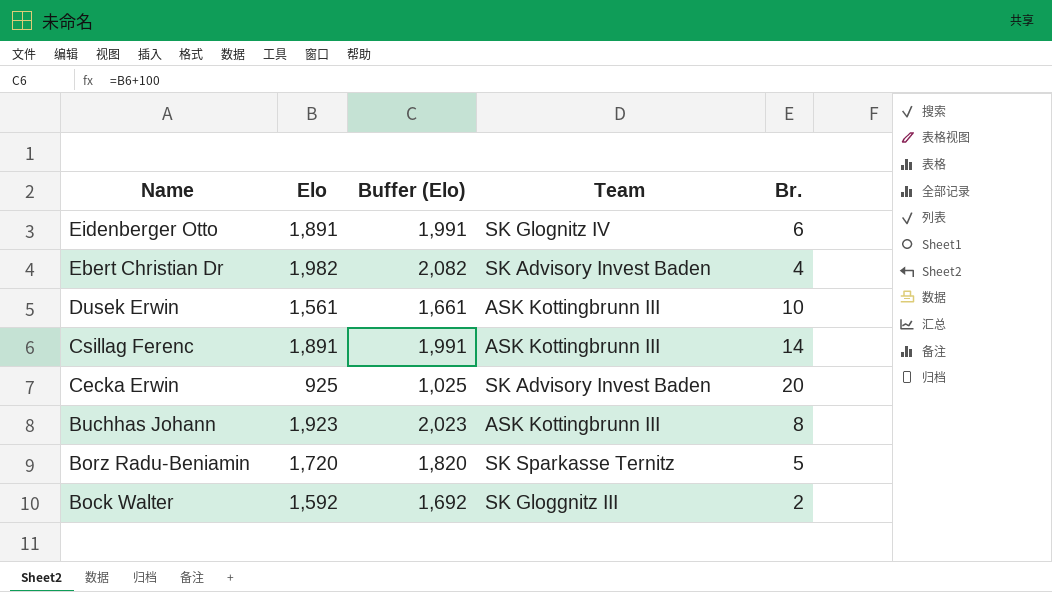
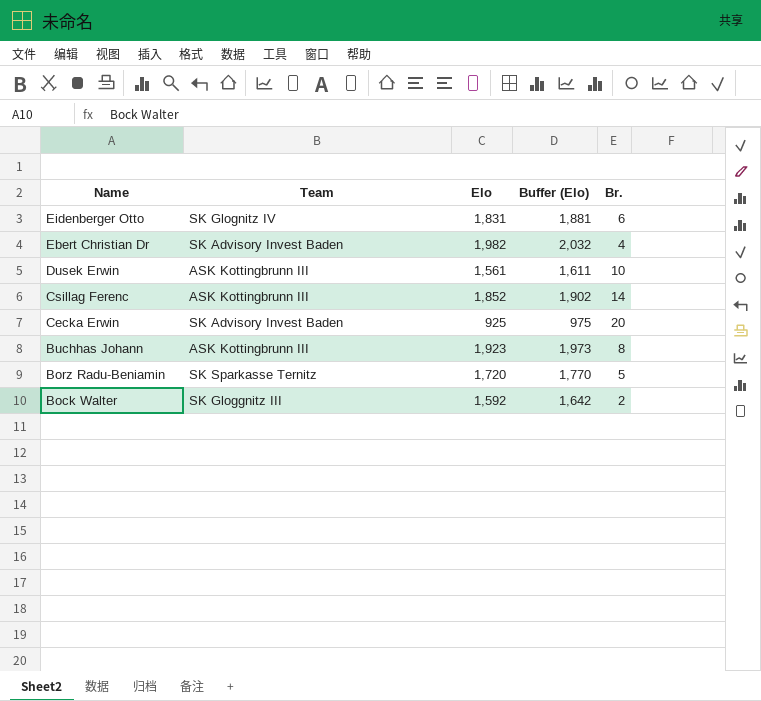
column Team | position: 4 -> 2
column Buffer (Elo) | formula: [Elo] + 100 -> [Elo] + 50
Eidenberger Otto | Elo: 1,891 -> 1,831
Csillag Ferenc | Elo: 1,891 -> 1,852

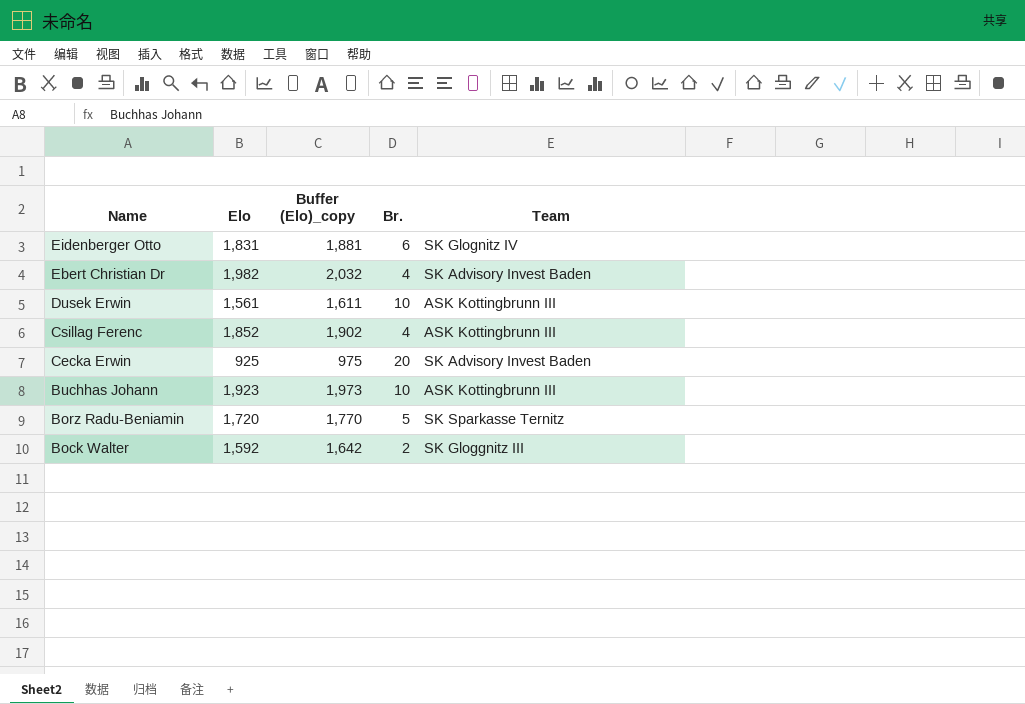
column name: Buffer (Elo) -> Buffer (Elo)_copy
column Team | position: 2 -> 5
Csillag Ferenc | Br.: 14 -> 4
Buchhas Johann | Br.: 8 -> 10

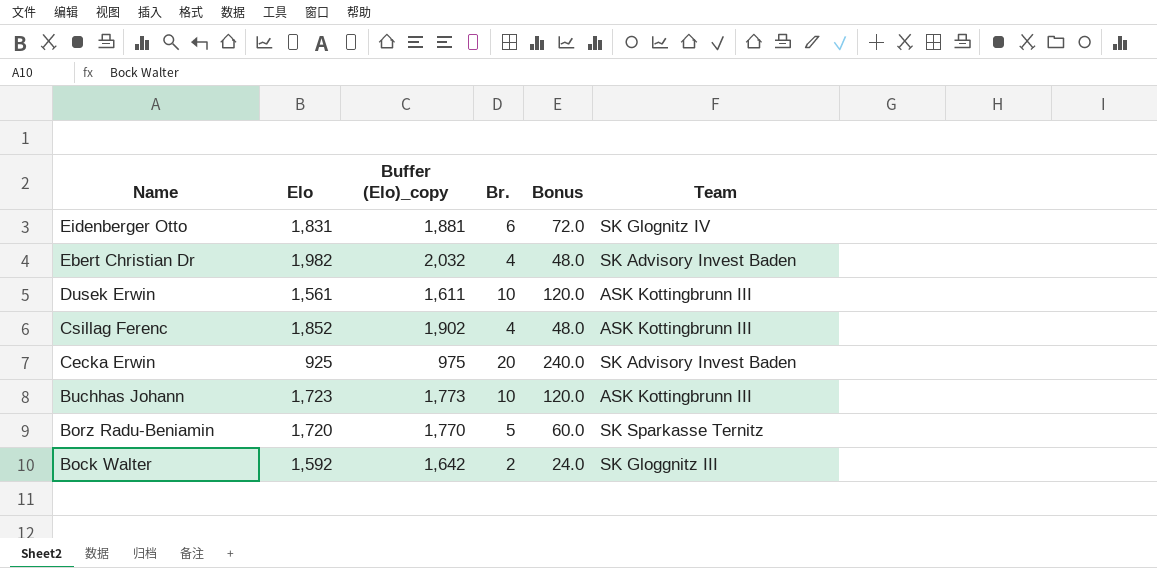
column Bonus | formula: none -> [Br.] * 12
Buchhas Johann | Elo: 1,923 -> 1,723
Buchhas Johann | Buffer (Elo)_copy: 1,973 -> 1,773

